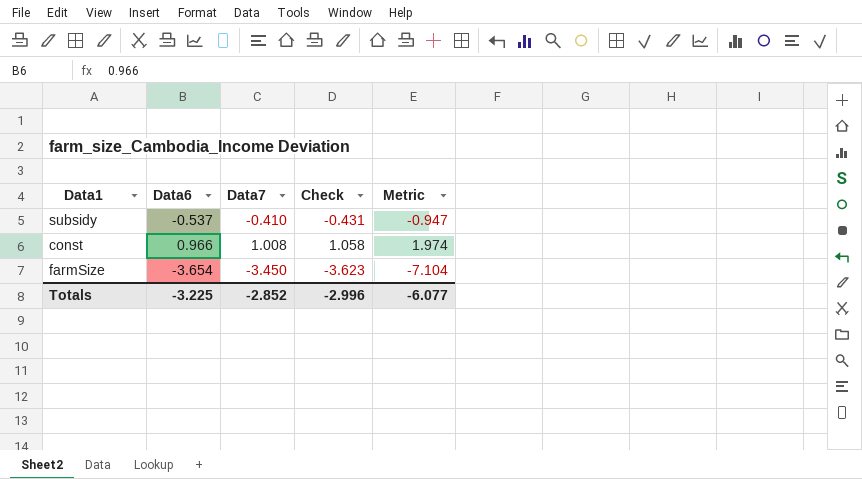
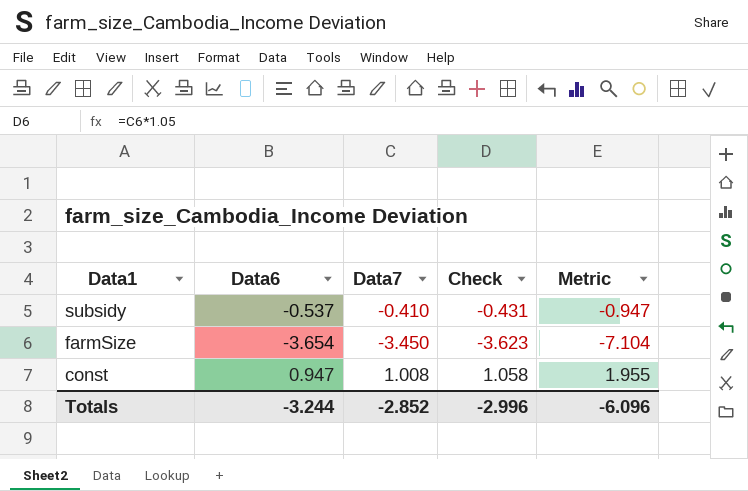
row order: none -> Data1 descending
const | Data6: 0.966 -> 0.947
const | Metric: 1.974 -> 1.955
Totals | Data6: -3.225 -> -3.244
Totals | Metric: -6.077 -> -6.096

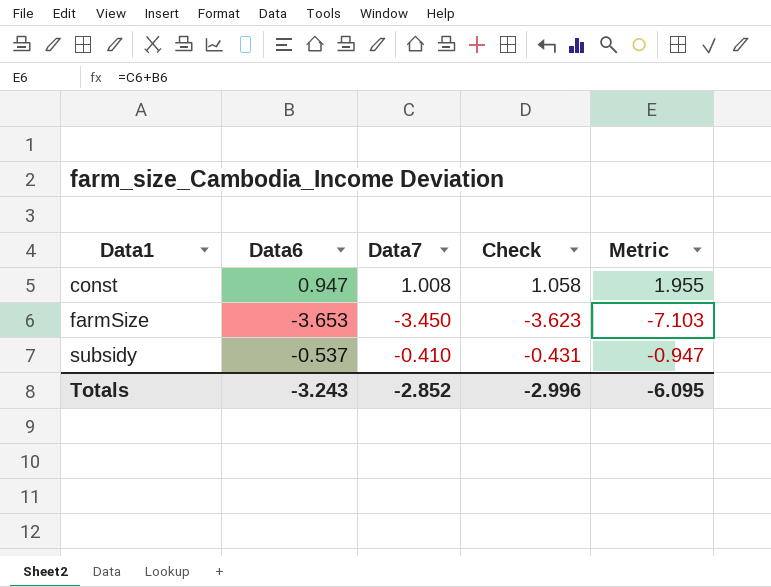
row order: Data1 descending -> Data1 ascending
farmSize | Data6: -3.654 -> -3.653
farmSize | Metric: -7.104 -> -7.103
Totals | Data6: -3.244 -> -3.243
Totals | Metric: -6.096 -> -6.095

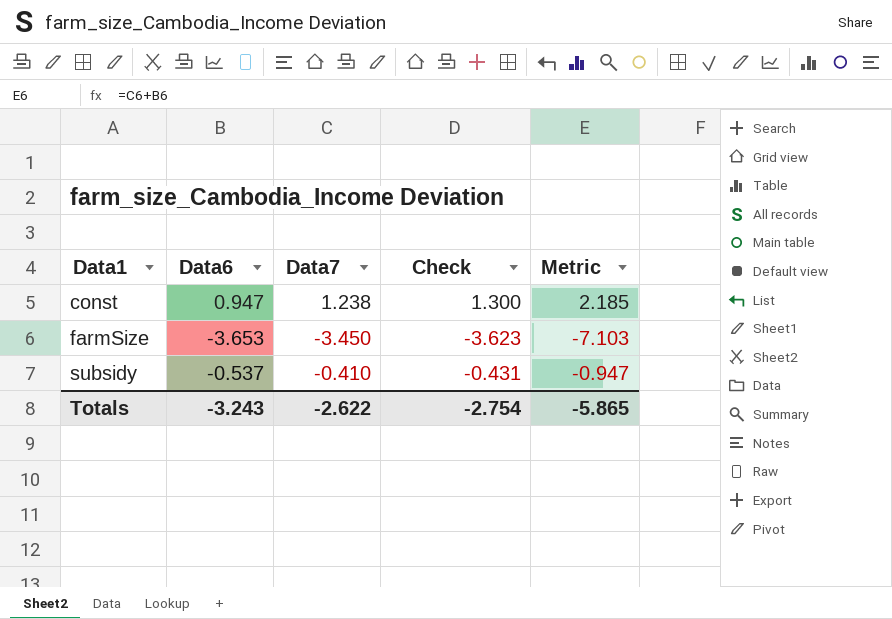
const | Data7: 1.008 -> 1.238
const | Check: 1.058 -> 1.300
const | Metric: 1.955 -> 2.185
Totals | Data7: -2.852 -> -2.622
Totals | Check: -2.996 -> -2.754
Totals | Metric: -6.095 -> -5.865

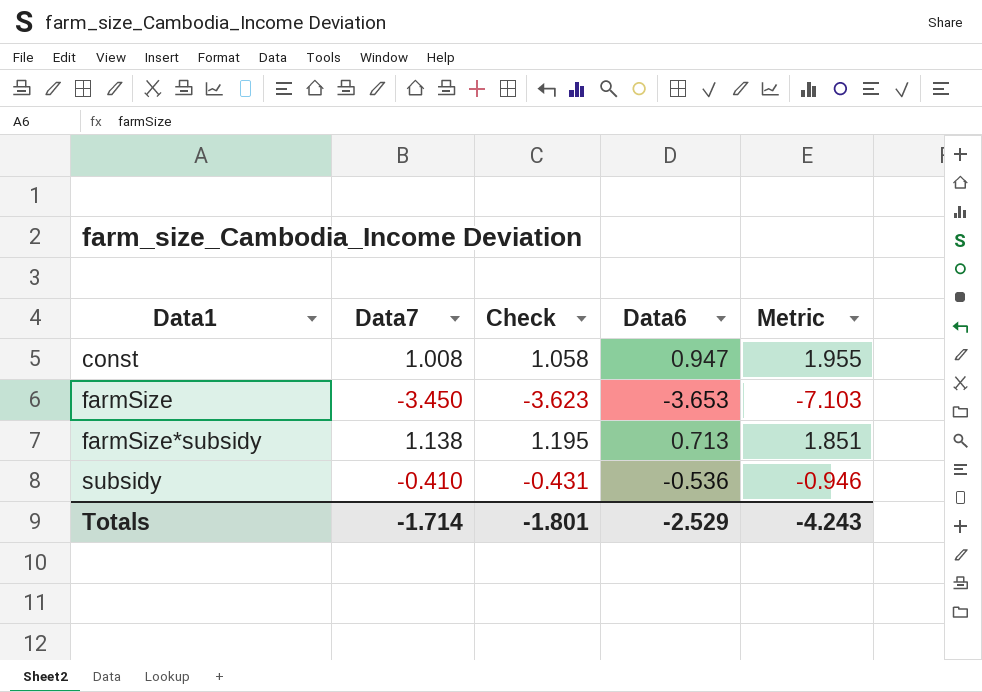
column Data6 | position: 2 -> 4
const | Data7: 1.238 -> 1.008
const | Check: 1.300 -> 1.058
const | Metric: 2.185 -> 1.955
row farmSize*subsidy: none -> 1.138 | 1.195 | 0.713 | 1.851
subsidy | Data6: -0.537 -> -0.536
subsidy | Metric: -0.947 -> -0.946
Totals | Data7: -2.622 -> -1.714
Totals | Check: -2.754 -> -1.801
Totals | Data6: -3.243 -> -2.529
Totals | Metric: -5.865 -> -4.243

